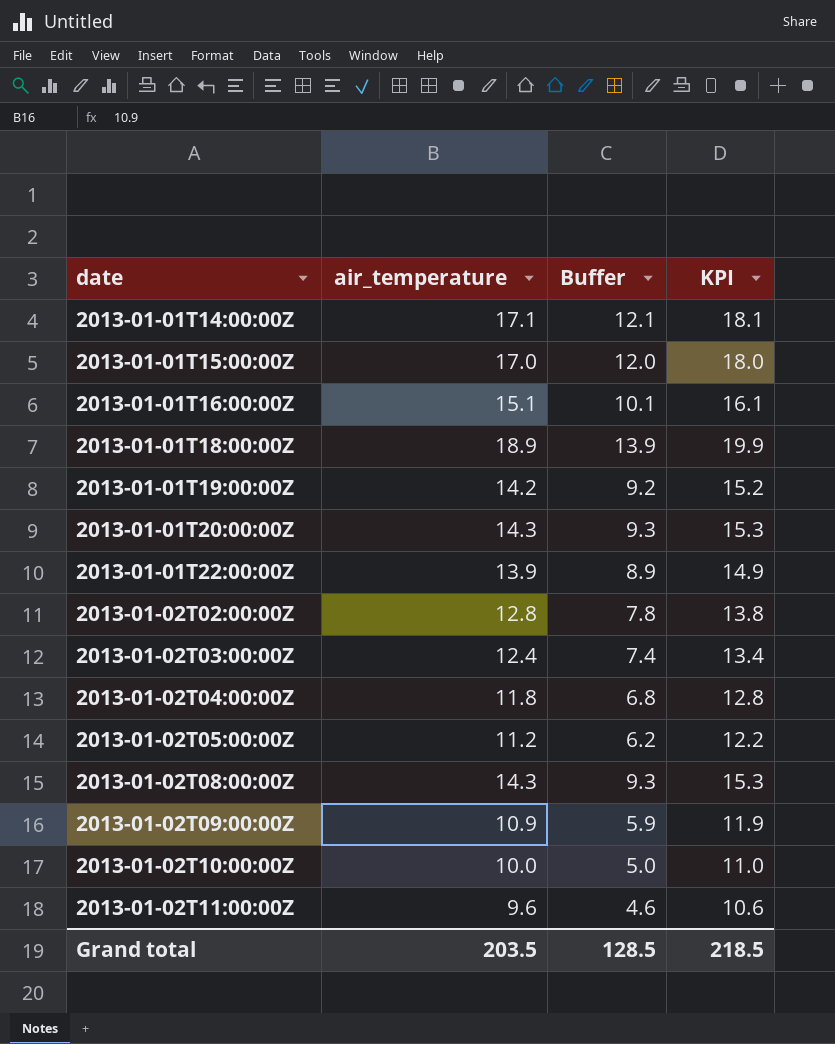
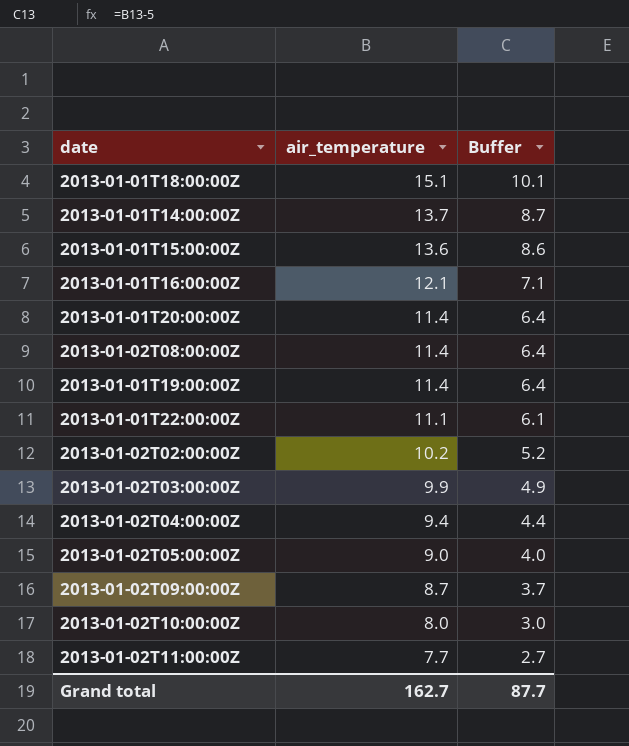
row order: date ascending -> air_temperature descending
column KPI | formula: [air_temperature] + 1 -> none
2013-01-01T18:00:00Z | air_temperature: 18.9 -> 15.1
2013-01-01T18:00:00Z | Buffer: 13.9 -> 10.1
2013-01-01T14:00:00Z | air_temperature: 17.1 -> 13.7
2013-01-01T14:00:00Z | Buffer: 12.1 -> 8.7
2013-01-01T15:00:00Z | air_temperature: 17.0 -> 13.6
2013-01-01T15:00:00Z | Buffer: 12.0 -> 8.6
2013-01-01T16:00:00Z | air_temperature: 15.1 -> 12.1
2013-01-01T16:00:00Z | Buffer: 10.1 -> 7.1
2013-01-01T20:00:00Z | air_temperature: 14.3 -> 11.4
2013-01-01T20:00:00Z | Buffer: 9.3 -> 6.4
2013-01-02T08:00:00Z | air_temperature: 14.3 -> 11.4
2013-01-02T08:00:00Z | Buffer: 9.3 -> 6.4
2013-01-01T19:00:00Z | air_temperature: 14.2 -> 11.4
2013-01-01T19:00:00Z | Buffer: 9.2 -> 6.4
2013-01-01T22:00:00Z | air_temperature: 13.9 -> 11.1
2013-01-01T22:00:00Z | Buffer: 8.9 -> 6.1
2013-01-02T02:00:00Z | air_temperature: 12.8 -> 10.2
2013-01-02T02:00:00Z | Buffer: 7.8 -> 5.2
2013-01-02T03:00:00Z | air_temperature: 12.4 -> 9.9
2013-01-02T03:00:00Z | Buffer: 7.4 -> 4.9
2013-01-02T04:00:00Z | air_temperature: 11.8 -> 9.4
2013-01-02T04:00:00Z | Buffer: 6.8 -> 4.4
2013-01-02T05:00:00Z | air_temperature: 11.2 -> 9.0
2013-01-02T05:00:00Z | Buffer: 6.2 -> 4.0
2013-01-02T09:00:00Z | air_temperature: 10.9 -> 8.7
2013-01-02T09:00:00Z | Buffer: 5.9 -> 3.7
2013-01-02T10:00:00Z | air_temperature: 10.0 -> 8.0
2013-01-02T10:00:00Z | Buffer: 5.0 -> 3.0
2013-01-02T11:00:00Z | air_temperature: 9.6 -> 7.7
2013-01-02T11:00:00Z | Buffer: 4.6 -> 2.7
Grand total | air_temperature: 203.5 -> 162.7
Grand total | Buffer: 128.5 -> 87.7

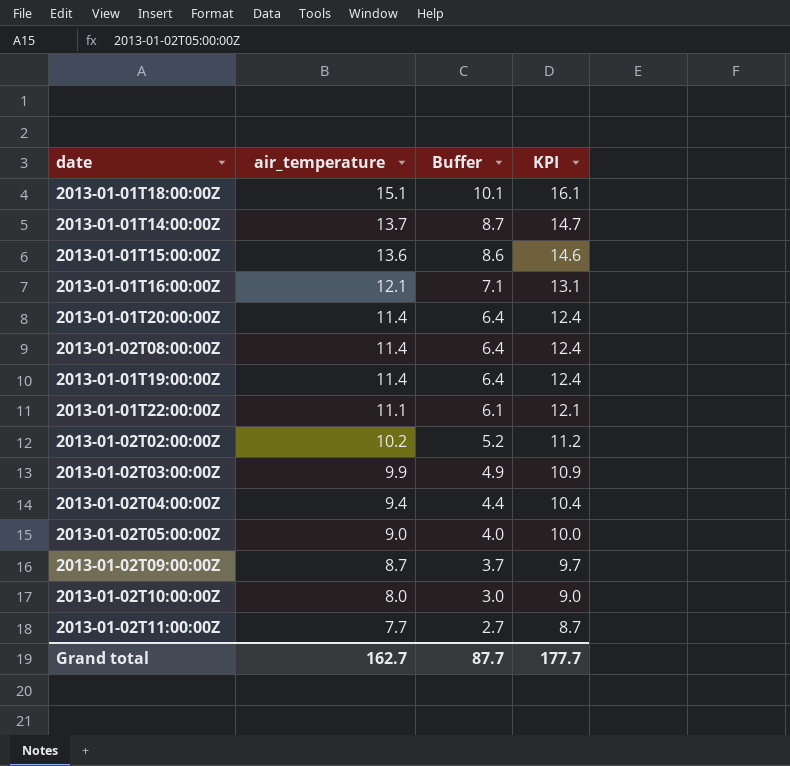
column KPI | formula: none -> [air_temperature] + 1

